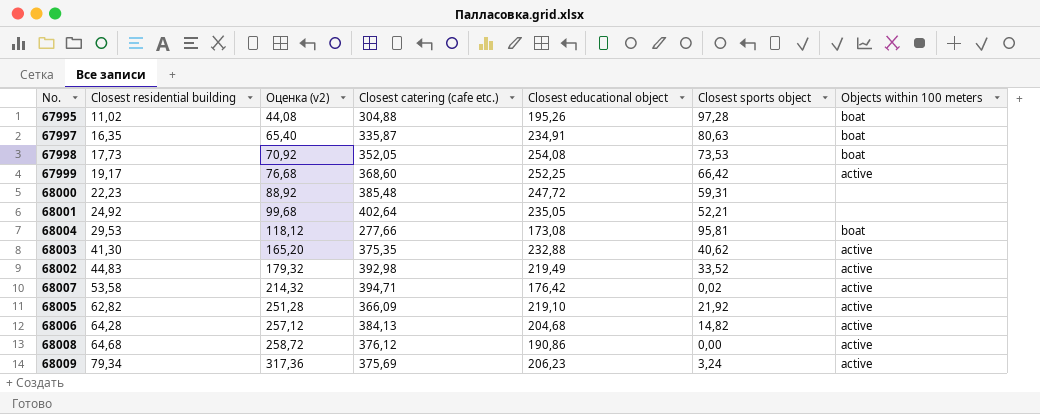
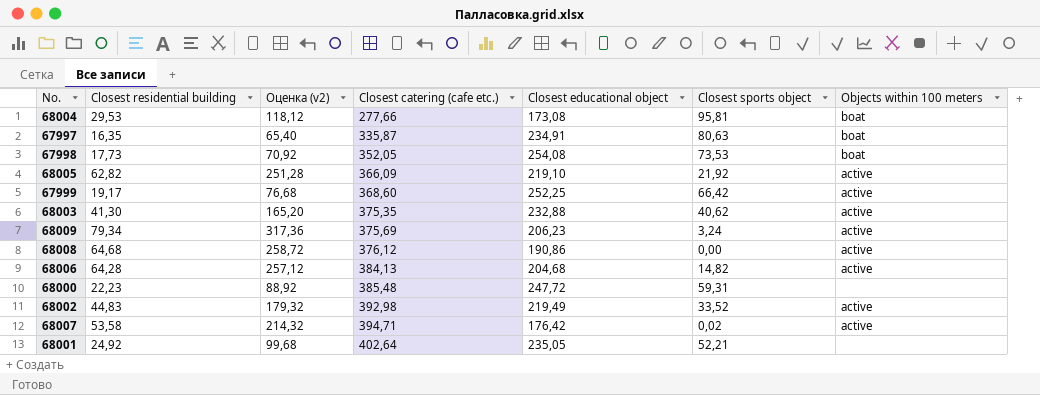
row order: Closest residential building ascending -> Closest catering (cafe etc.) ascending
row 67995: 11,02 | 44,08 | 304,88 | 195,26 | 97,28 | boat -> none

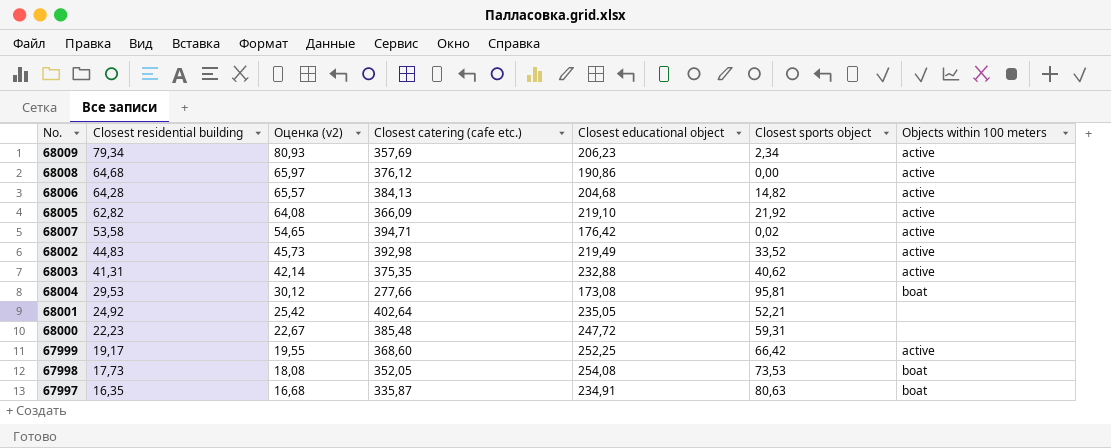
row order: Closest catering (cafe etc.) ascending -> Closest residential building descending
column Оценка (v2) | formula: [Closest residential building] * 4 -> [Closest residential building] * 1,02
68009 | Closest catering (cafe etc.): 375,69 -> 357,69
68009 | Closest sports object: 3,24 -> 2,34
68003 | Closest residential building: 41,30 -> 41,31

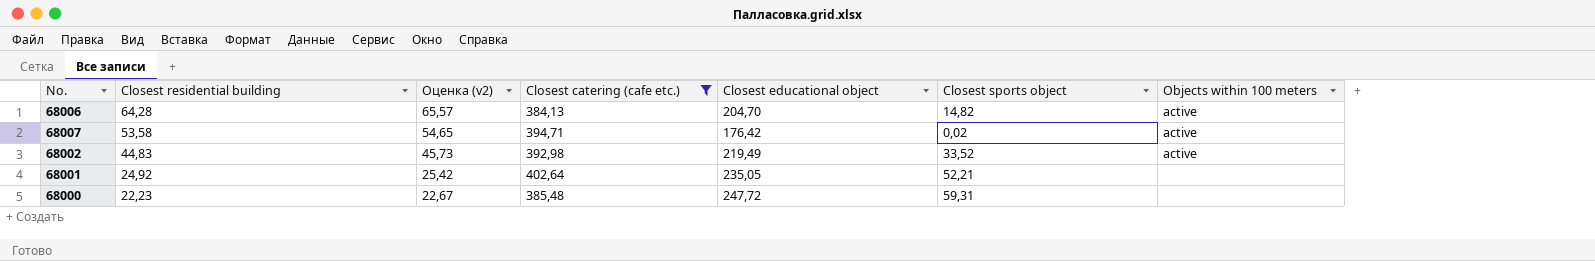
filter: none -> Closest catering (cafe etc.) >= 384,13
68006 | Closest educational object: 204,68 -> 204,70

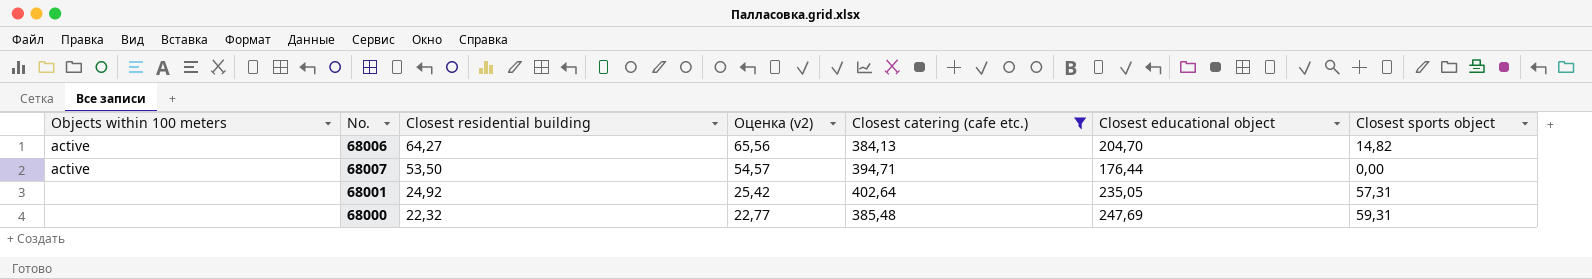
column Objects within 100 meters | position: 7 -> 1
row 68002: 44,83 | 45,73 | 392,98 | 219,49 | 33,52 | active -> none
68006 | Closest residential building: 64,28 -> 64,27
68006 | Оценка (v2): 65,57 -> 65,56
68007 | Closest residential building: 53,58 -> 53,50
68007 | Оценка (v2): 54,65 -> 54,57
68007 | Closest educational object: 176,42 -> 176,44
68007 | Closest sports object: 0,02 -> 0,00
68001 | Closest sports object: 52,21 -> 57,31
68000 | Closest residential building: 22,23 -> 22,32
68000 | Оценка (v2): 22,67 -> 22,77
68000 | Closest educational object: 247,72 -> 247,69

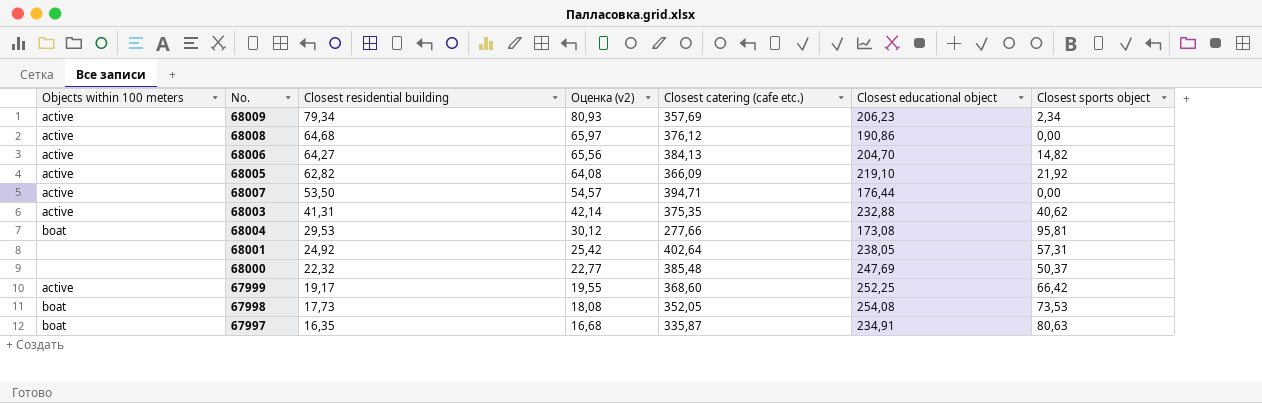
filter: Closest catering (cafe etc.) >= 384,13 -> none
68001 | Closest educational object: 235,05 -> 238,05
68000 | Closest sports object: 59,31 -> 50,37

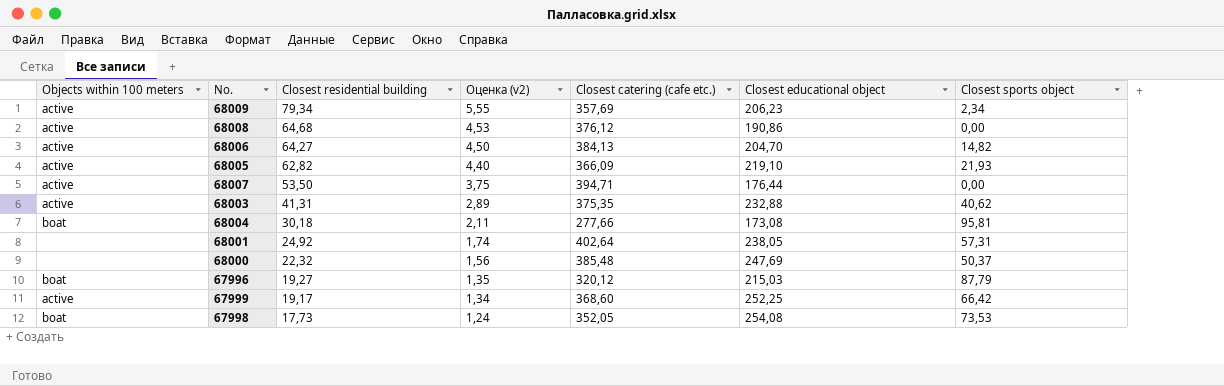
column Оценка (v2) | formula: [Closest residential building] * 1,02 -> [Closest residential building] * 0,07
row 67997: boat | 16,35 | 16,68 | 335,87 | 234,91 | 80,63 -> none
68005 | Closest sports object: 21,92 -> 21,93
68004 | Closest residential building: 29,53 -> 30,18
row 67996: none -> boat | 19,27 | 1,35 | 320,12 | 215,03 | 87,79

